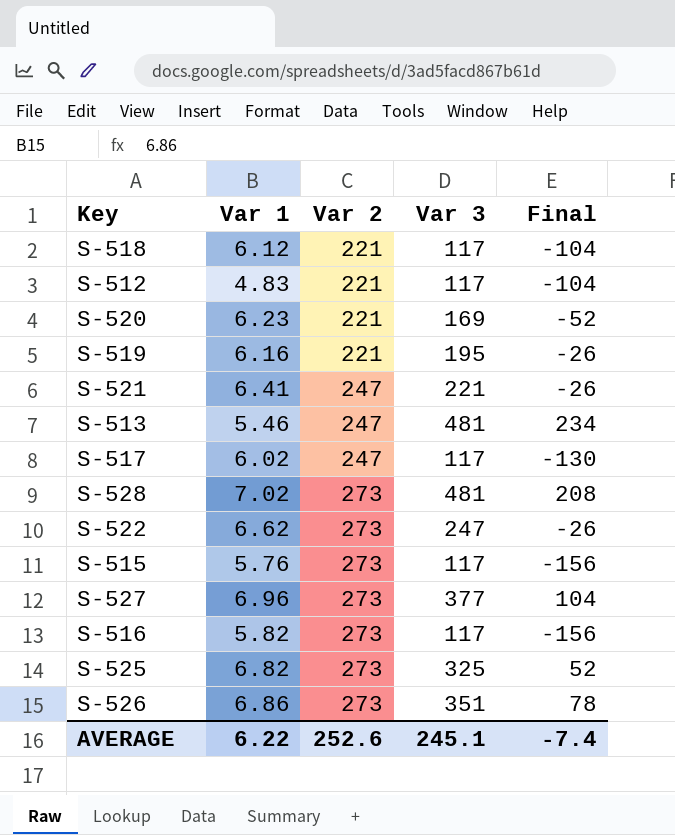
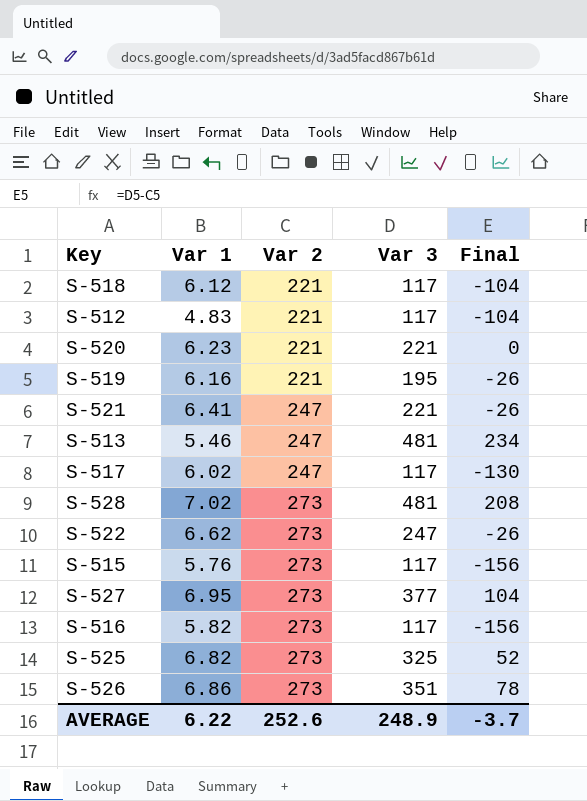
S-520 | Var 3: 169 -> 221
S-520 | Final: -52 -> 0
S-527 | Var 1: 6.96 -> 6.95
AVERAGE | Var 3: 245.1 -> 248.9
AVERAGE | Final: -7.4 -> -3.7

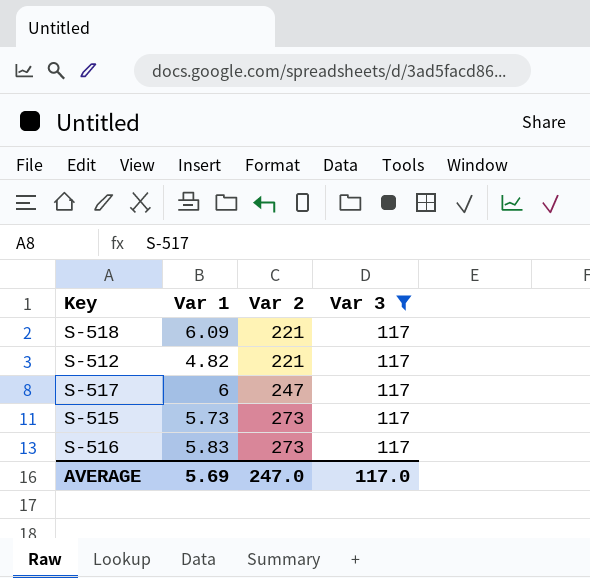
filter: none -> Var 3 = 117
column Final | formula: [Var 3] - [Var 2] -> none
S-518 | Var 1: 6.12 -> 6.09
S-512 | Var 1: 4.83 -> 4.82
S-517 | Var 1: 6.02 -> 6
S-515 | Var 1: 5.76 -> 5.73
S-516 | Var 1: 5.82 -> 5.83
AVERAGE | Var 1: 6.22 -> 5.69
AVERAGE | Var 2: 252.6 -> 247.0
AVERAGE | Var 3: 248.9 -> 117.0

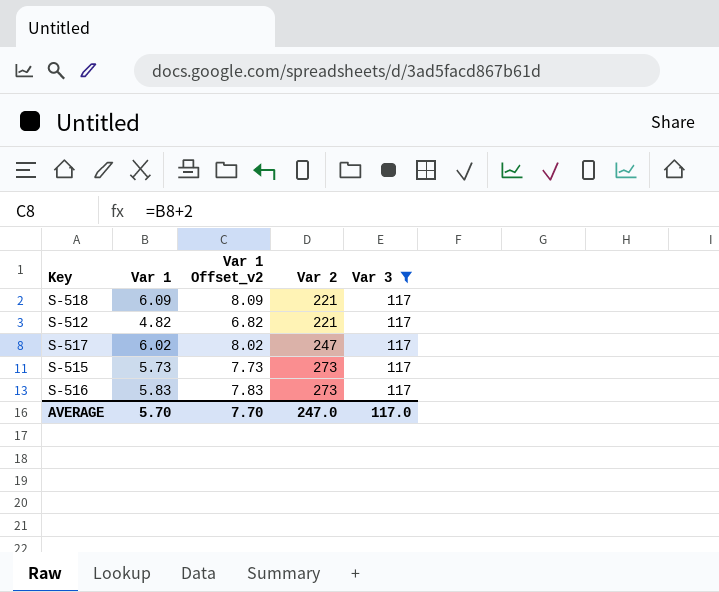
column Var 1 Offset_v2 | formula: none -> [Var 1] + 2
S-517 | Var 1: 6 -> 6.02
AVERAGE | Var 1: 5.69 -> 5.70

